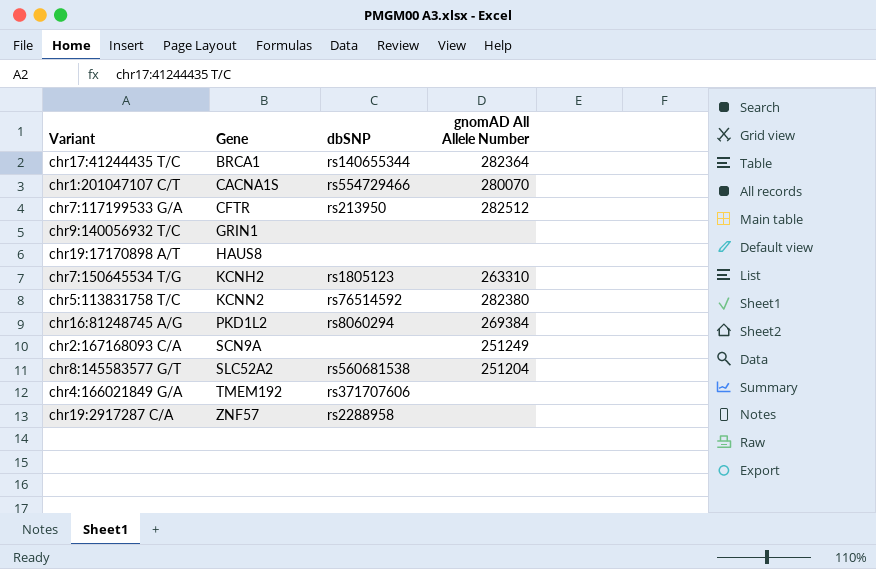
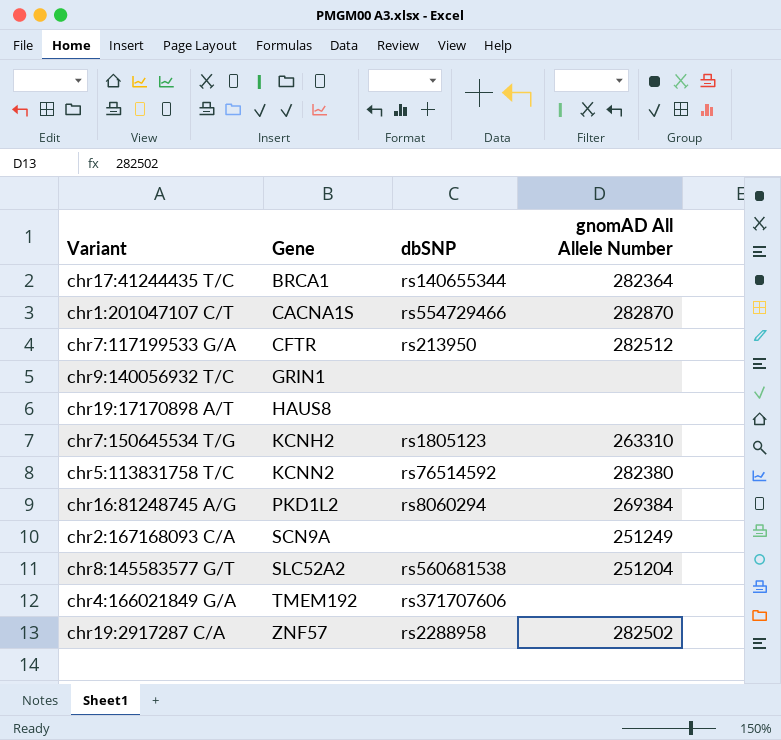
chr1:201047107 C/T | gnomAD All Allele Number: 280070 -> 282870
chr19:2917287 C/A | gnomAD All Allele Number: none -> 282502

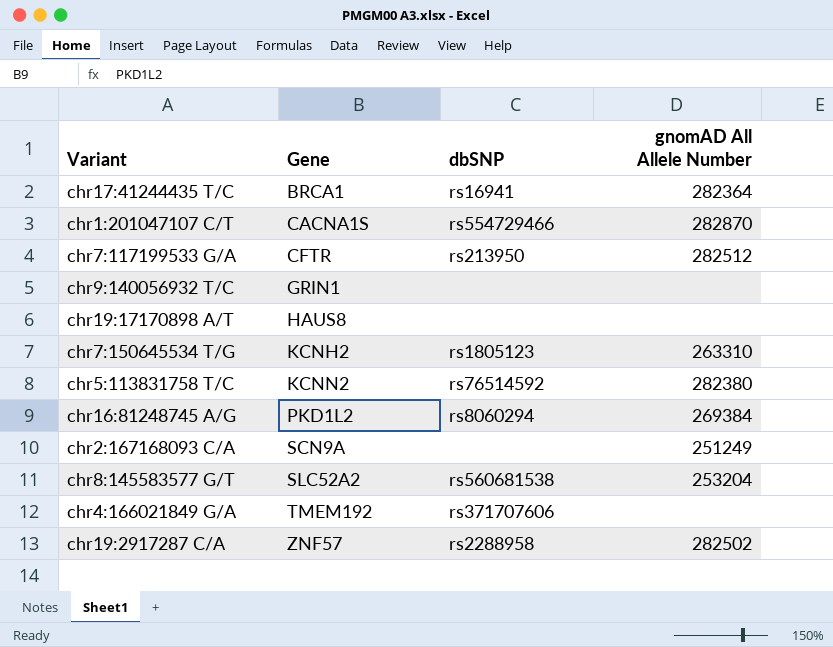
chr17:41244435 T/C | dbSNP: rs140655344 -> rs16941
chr8:145583577 G/T | gnomAD All Allele Number: 251204 -> 253204

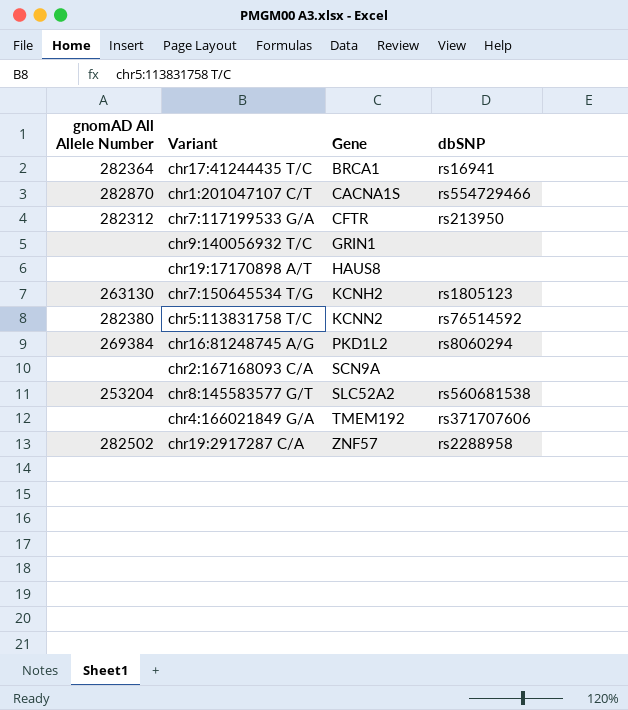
column gnomAD All Allele Number | position: 4 -> 1
chr7:117199533 G/A | gnomAD All Allele Number: 282512 -> 282312
chr7:150645534 T/G | gnomAD All Allele Number: 263310 -> 263130
chr2:167168093 C/A | gnomAD All Allele Number: 251249 -> none

